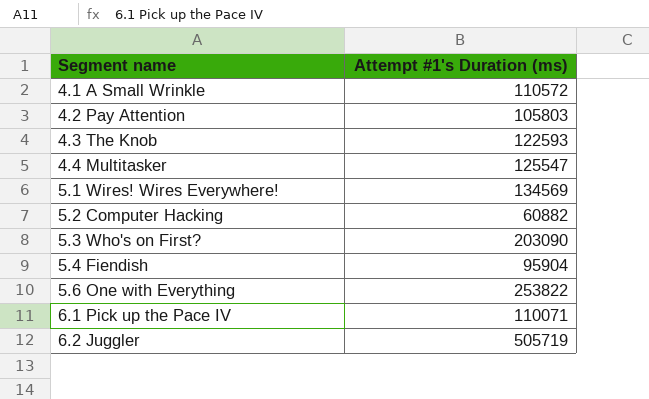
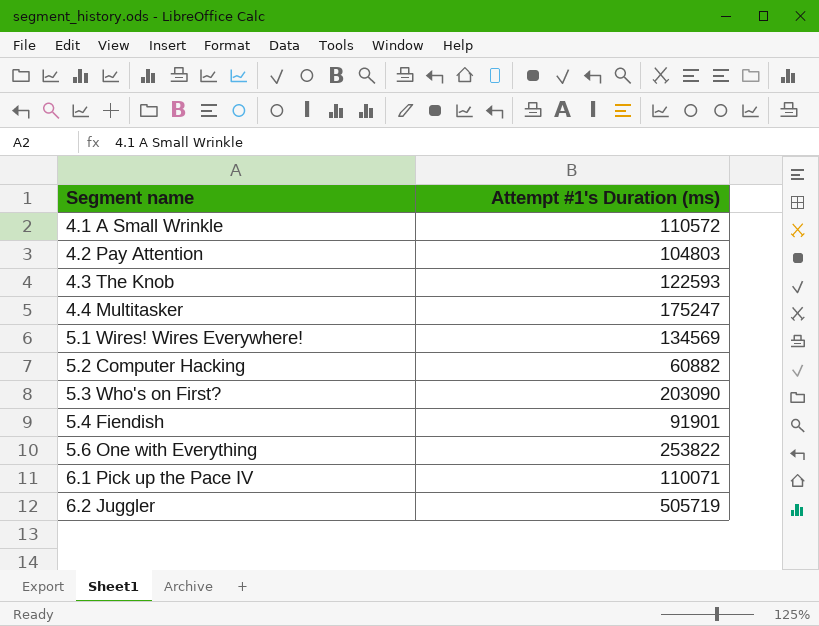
4.2 Pay Attention | Attempt #1's Duration (ms): 105803 -> 104803
4.4 Multitasker | Attempt #1's Duration (ms): 125547 -> 175247
5.4 Fiendish | Attempt #1's Duration (ms): 95904 -> 91901

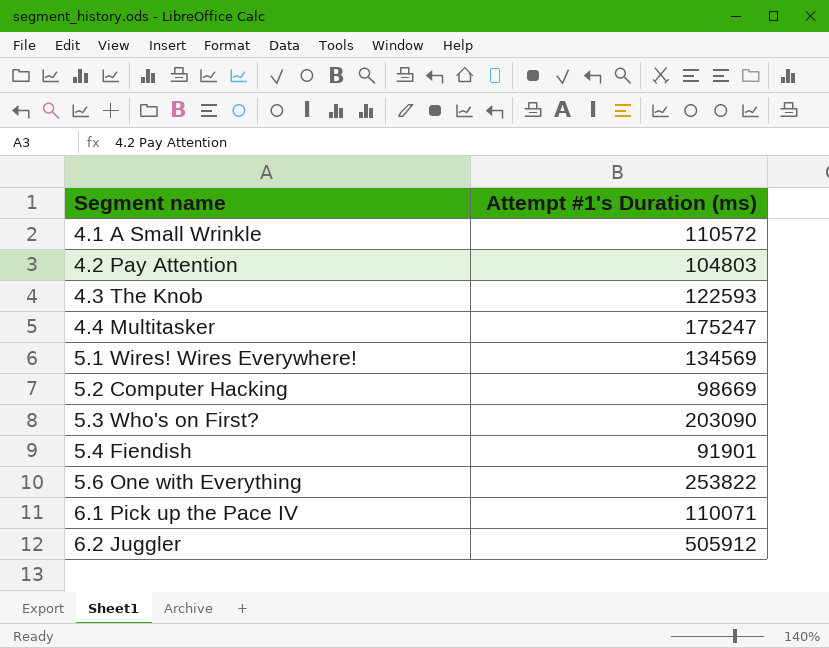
5.2 Computer Hacking | Attempt #1's Duration (ms): 60882 -> 98669
6.2 Juggler | Attempt #1's Duration (ms): 505719 -> 505912

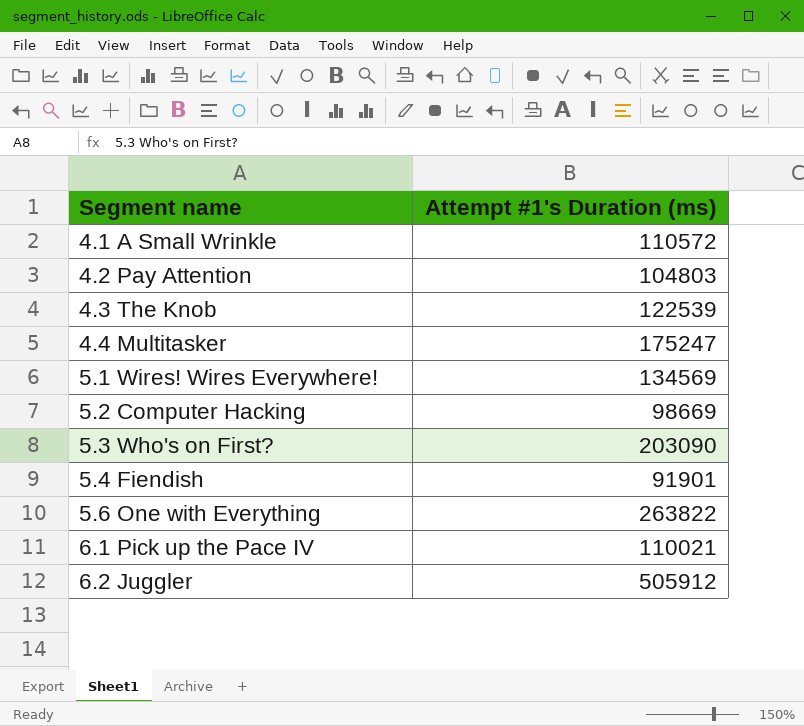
4.3 The Knob | Attempt #1's Duration (ms): 122593 -> 122539
5.6 One with Everything | Attempt #1's Duration (ms): 253822 -> 263822
6.1 Pick up the Pace IV | Attempt #1's Duration (ms): 110071 -> 110021

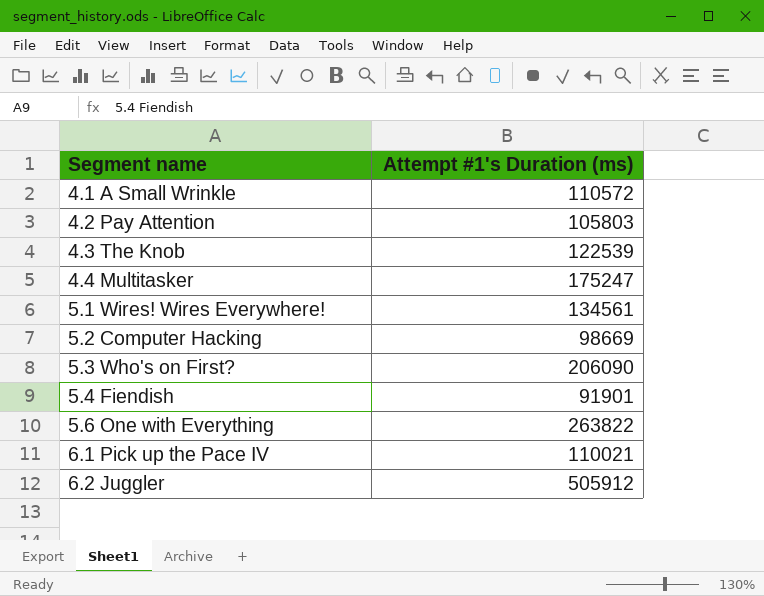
4.2 Pay Attention | Attempt #1's Duration (ms): 104803 -> 105803
5.1 Wires! Wires Everywhere! | Attempt #1's Duration (ms): 134569 -> 134561
5.3 Who's on First? | Attempt #1's Duration (ms): 203090 -> 206090

